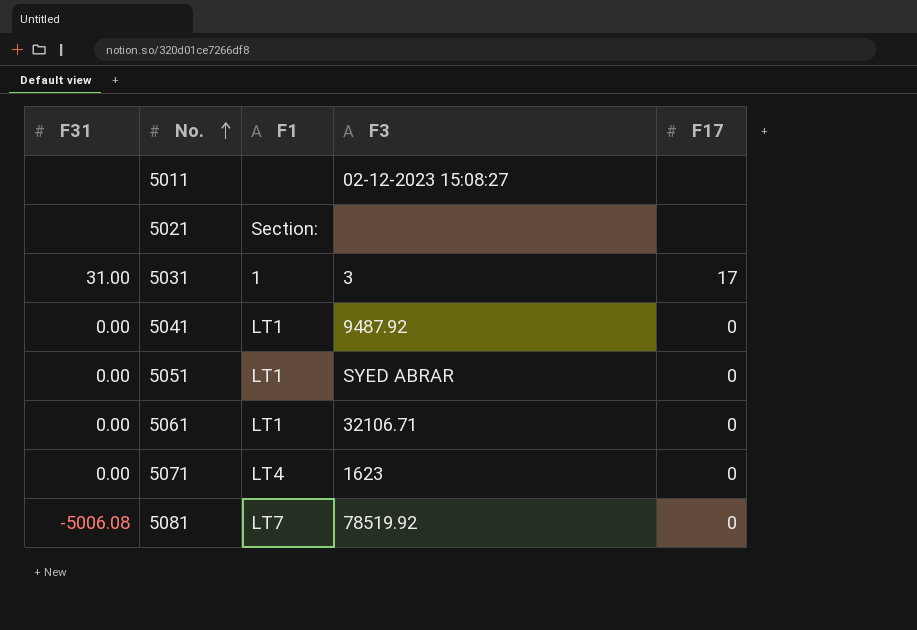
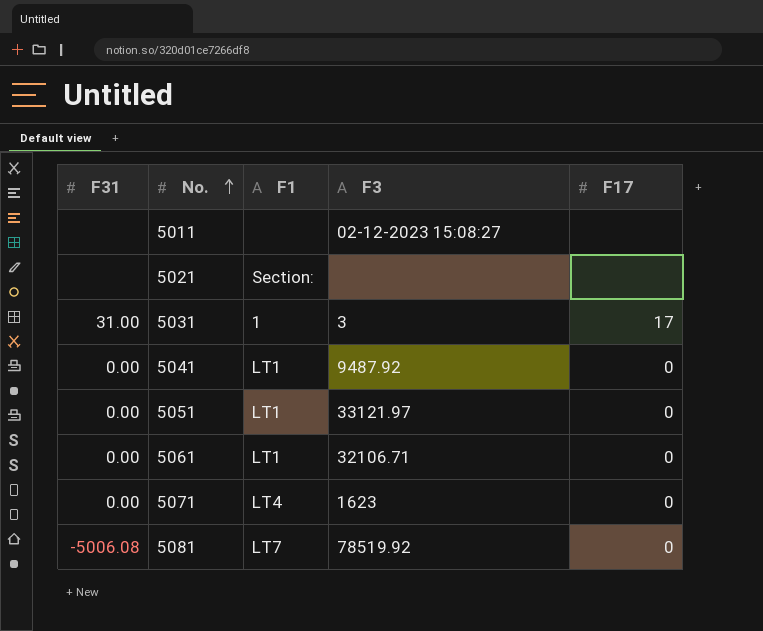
5051 | F3: SYED ABRAR -> 33121.97

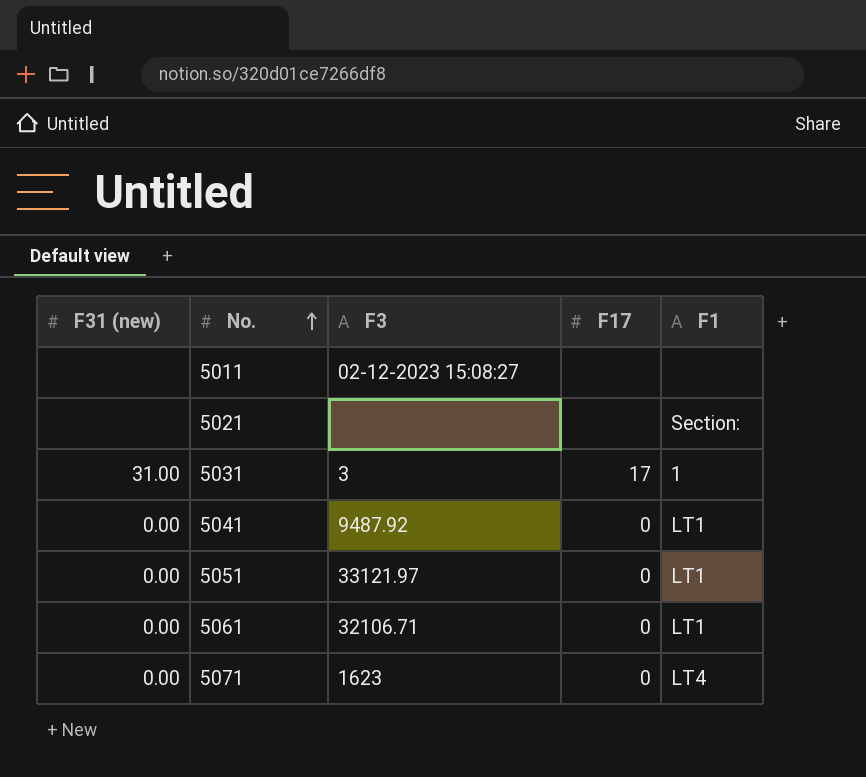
column name: F31 -> F31 (new)
column F1 | position: 3 -> 5
row 5081: -5006.08 | LT7 | 78519.92 | 0 -> none

